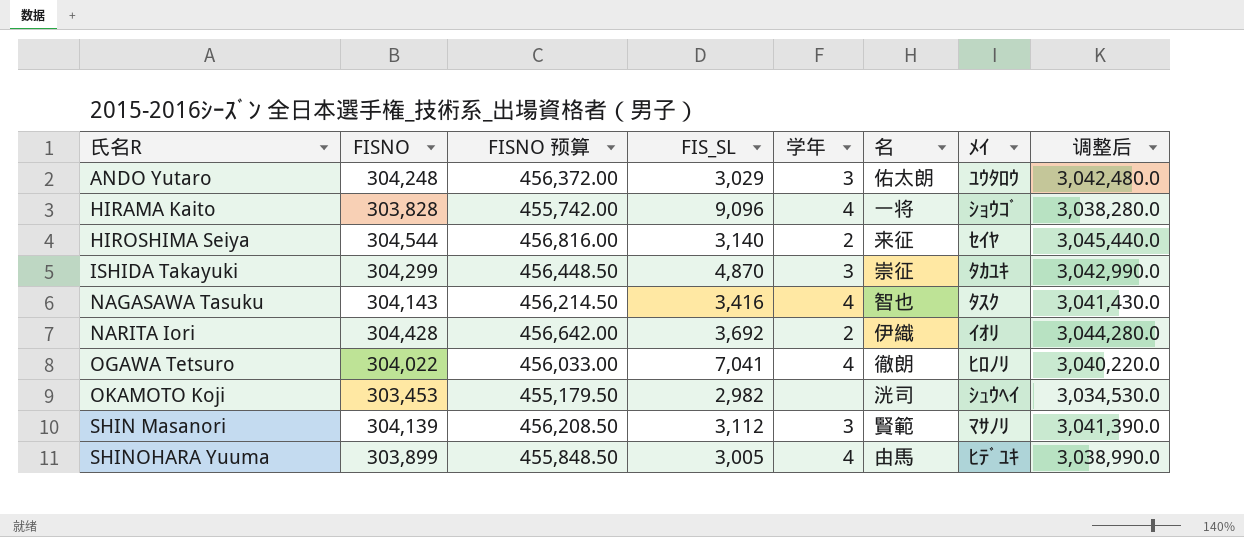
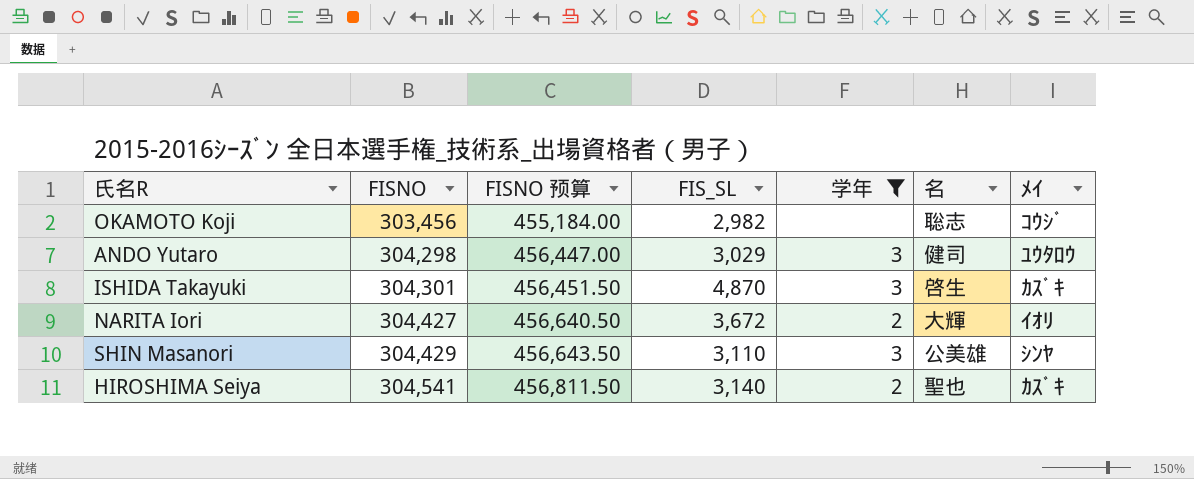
filter: none -> 学年 != 4
row order: 氏名R ascending -> FISNO ascending
column 调整后 | formula: [FISNO] * 10 -> none
OKAMOTO Koji | FISNO: 303,453 -> 303,456
OKAMOTO Koji | FISNO 预算: 455,179.50 -> 455,184.00
OKAMOTO Koji | 名: 洸司 -> 聡志
OKAMOTO Koji | ﾒｲ: ｼｭｳﾍｲ -> ｺｳｼﾞ
ANDO Yutaro | FISNO: 304,248 -> 304,298
ANDO Yutaro | FISNO 预算: 456,372.00 -> 456,447.00
ANDO Yutaro | 名: 佑太朗 -> 健司
ISHIDA Takayuki | FISNO: 304,299 -> 304,301
ISHIDA Takayuki | FISNO 预算: 456,448.50 -> 456,451.50
ISHIDA Takayuki | 名: 崇征 -> 啓生
ISHIDA Takayuki | ﾒｲ: ﾀｶﾕｷ -> ｶｽﾞｷ
NARITA Iori | FISNO: 304,428 -> 304,427
NARITA Iori | FISNO 预算: 456,642.00 -> 456,640.50
NARITA Iori | FIS_SL: 3,692 -> 3,672
NARITA Iori | 名: 伊織 -> 大輝
SHIN Masanori | FISNO: 304,139 -> 304,429
SHIN Masanori | FISNO 预算: 456,208.50 -> 456,643.50
SHIN Masanori | FIS_SL: 3,112 -> 3,110
SHIN Masanori | 名: 賢範 -> 公美雄
SHIN Masanori | ﾒｲ: ﾏｻﾉﾘ -> ｼﾝﾔ
HIROSHIMA Seiya | FISNO: 304,544 -> 304,541
HIROSHIMA Seiya | FISNO 预算: 456,816.00 -> 456,811.50
HIROSHIMA Seiya | 名: 来征 -> 聖也
HIROSHIMA Seiya | ﾒｲ: ｾｲﾔ -> ｶｽﾞｷ

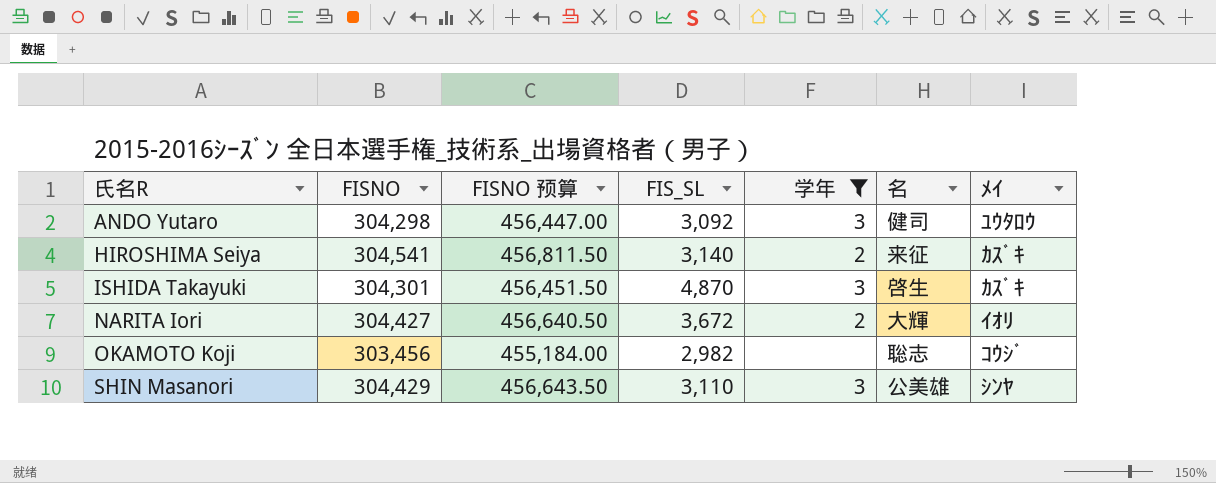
row order: FISNO ascending -> 氏名R ascending
ANDO Yutaro | FIS_SL: 3,029 -> 3,092
HIROSHIMA Seiya | 名: 聖也 -> 来征

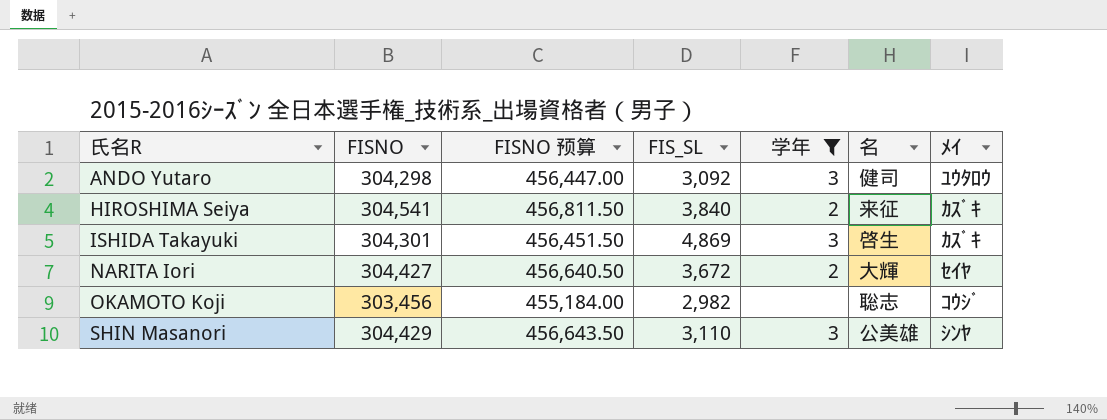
HIROSHIMA Seiya | FIS_SL: 3,140 -> 3,840
ISHIDA Takayuki | FIS_SL: 4,870 -> 4,869
NARITA Iori | ﾒｲ: ｲｵﾘ -> ｾｲﾔ

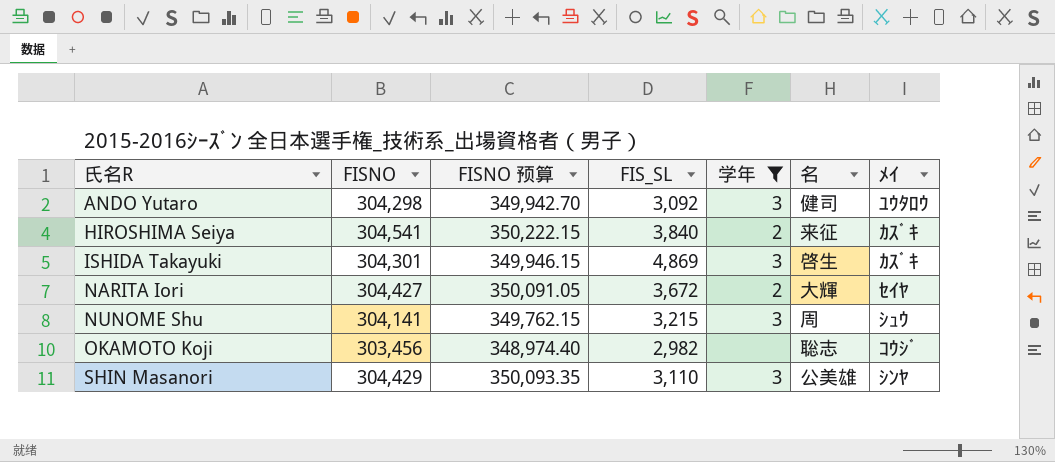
column FISNO 预算 | formula: [FISNO] * 1.5 -> [FISNO] * 1.15
row NUNOME Shu: none -> 304,141 | 349,762.15 | 3,215 | 3 | 周 | ｼｭｳ

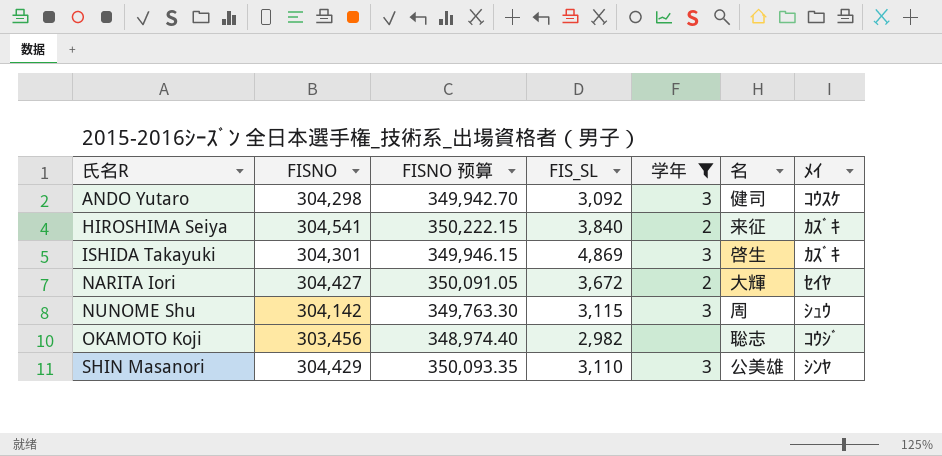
ANDO Yutaro | ﾒｲ: ﾕｳﾀﾛｳ -> ｺｳｽｹ
NUNOME Shu | FISNO: 304,141 -> 304,142
NUNOME Shu | FISNO 预算: 349,762.15 -> 349,763.30
NUNOME Shu | FIS_SL: 3,215 -> 3,115

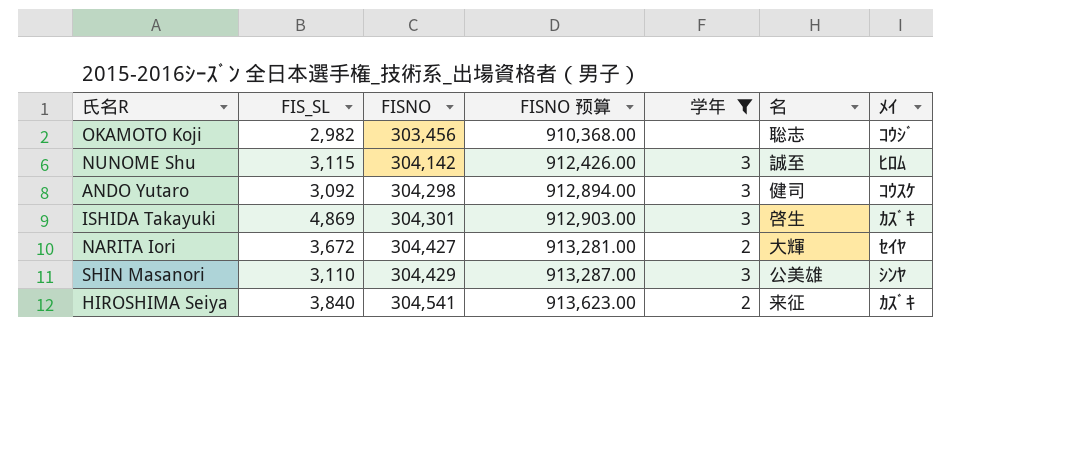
row order: 氏名R ascending -> FISNO ascending
column FIS_SL | position: 4 -> 2
column FISNO 预算 | formula: [FISNO] * 1.15 -> [FISNO] * 3
NUNOME Shu | 名: 周 -> 誠至
NUNOME Shu | ﾒｲ: ｼｭｳ -> ﾋﾛﾑ

